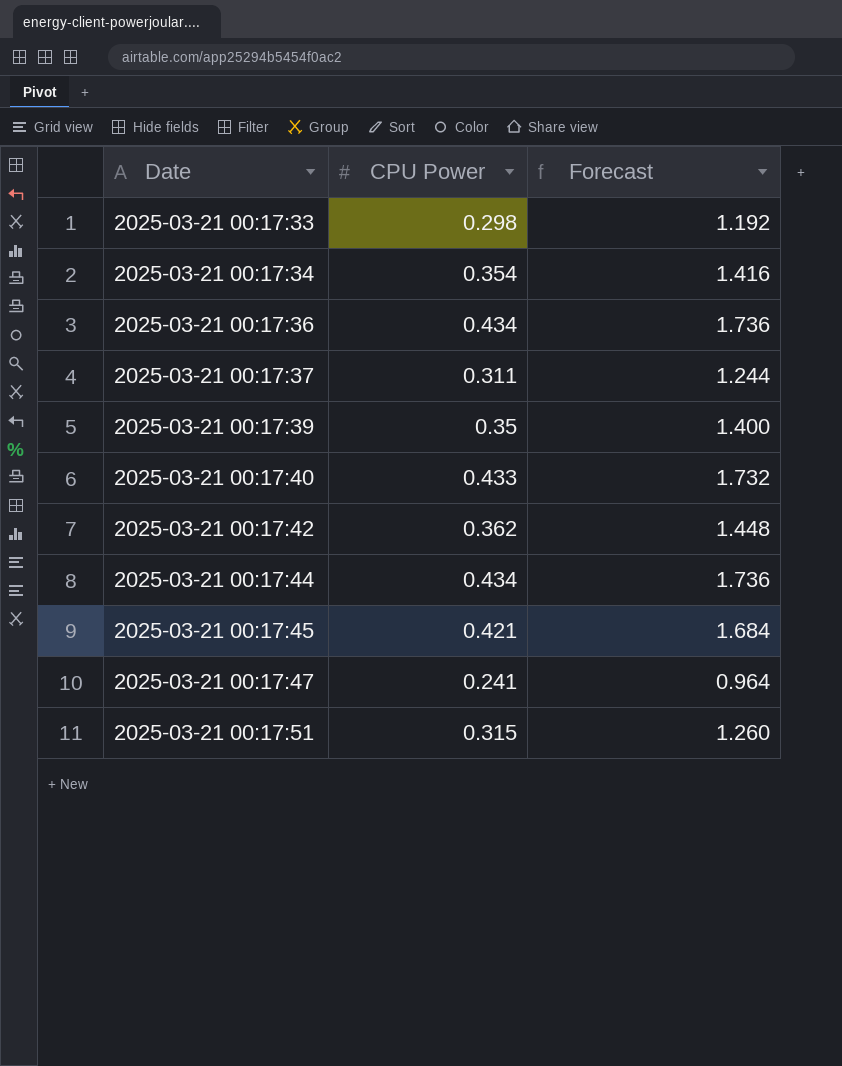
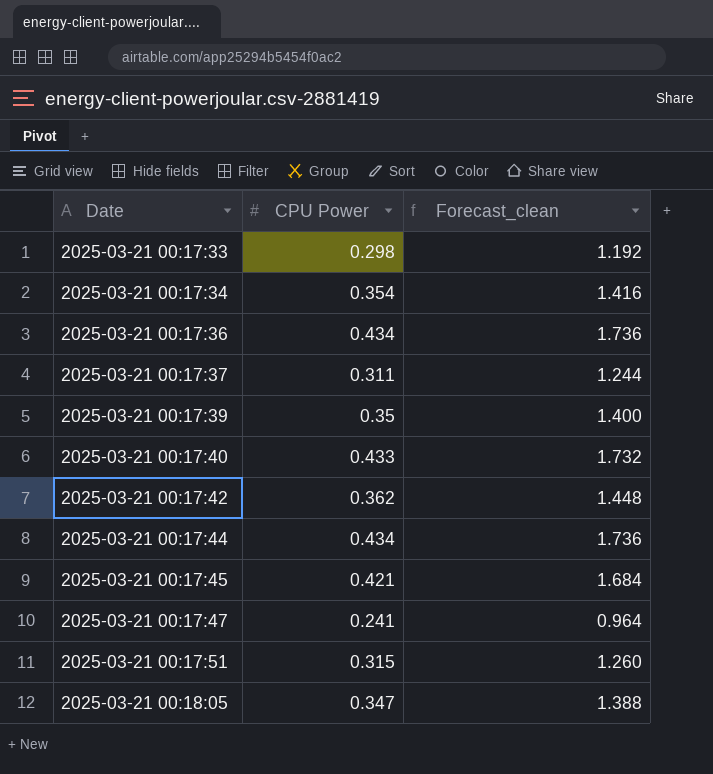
column name: Forecast -> Forecast_clean
row 2025-03-21 00:18:05: none -> 0.347 | 1.388

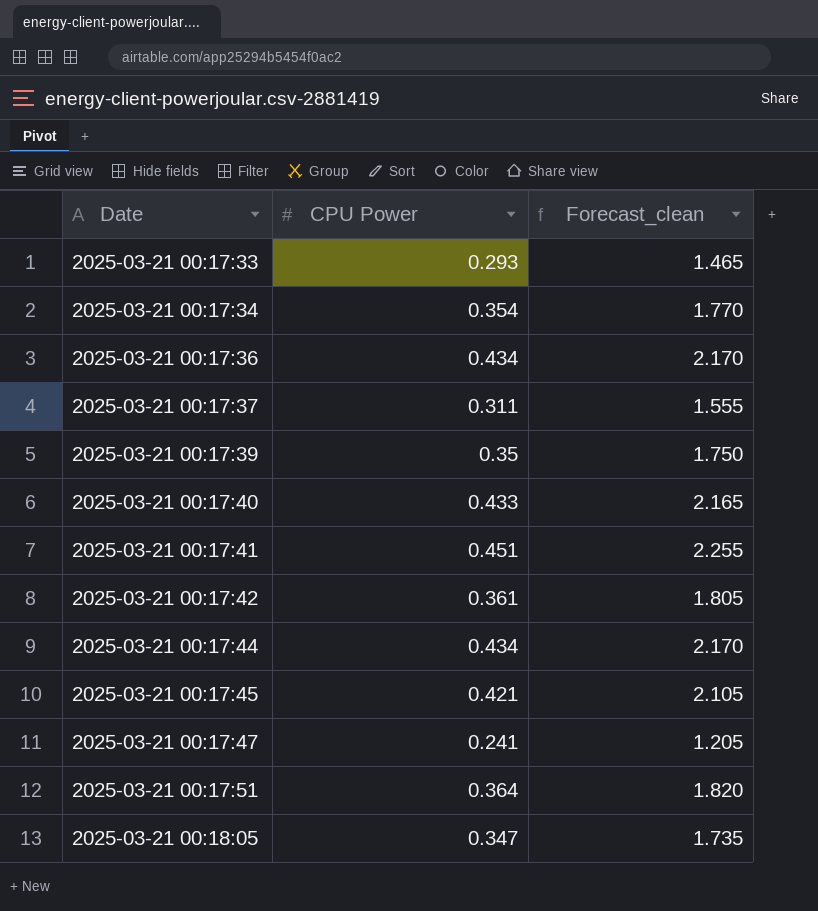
column Forecast_clean | formula: [CPU Power] * 4 -> [CPU Power] * 5
2025-03-21 00:17:33 | CPU Power: 0.298 -> 0.293
row 2025-03-21 00:17:41: none -> 0.451 | 2.255
2025-03-21 00:17:42 | CPU Power: 0.362 -> 0.361
2025-03-21 00:17:51 | CPU Power: 0.315 -> 0.364

